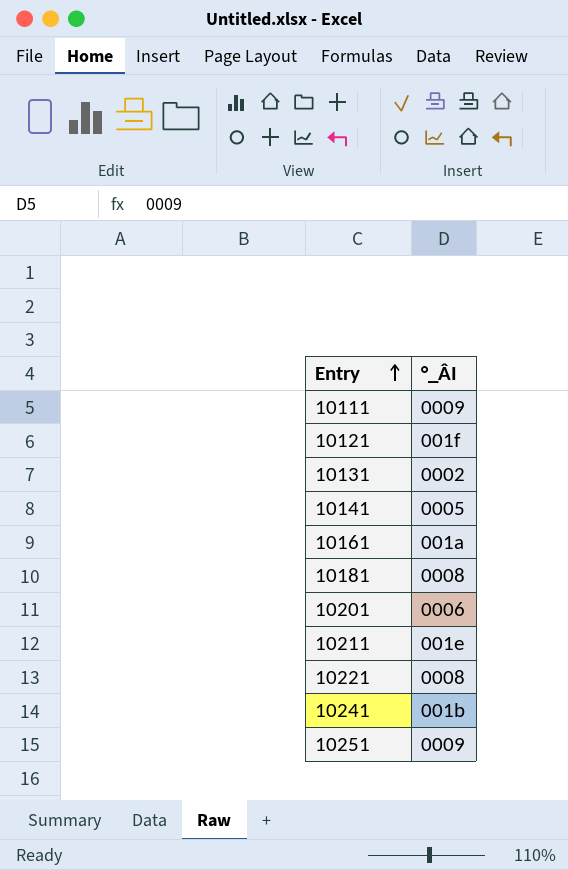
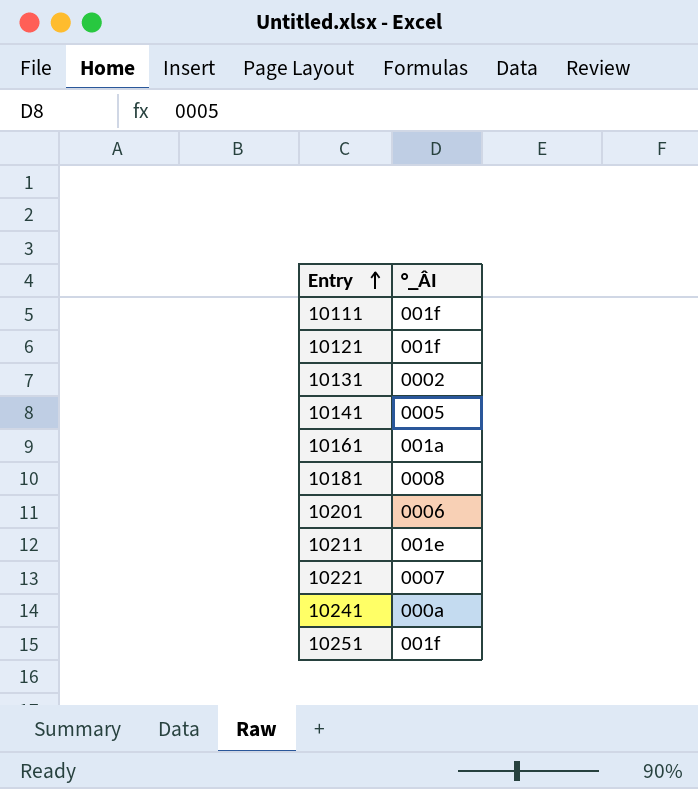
10111 | °_ÂI: 0009 -> 001f
10221 | °_ÂI: 0008 -> 0007
10241 | °_ÂI: 001b -> 000a
10251 | °_ÂI: 0009 -> 001f

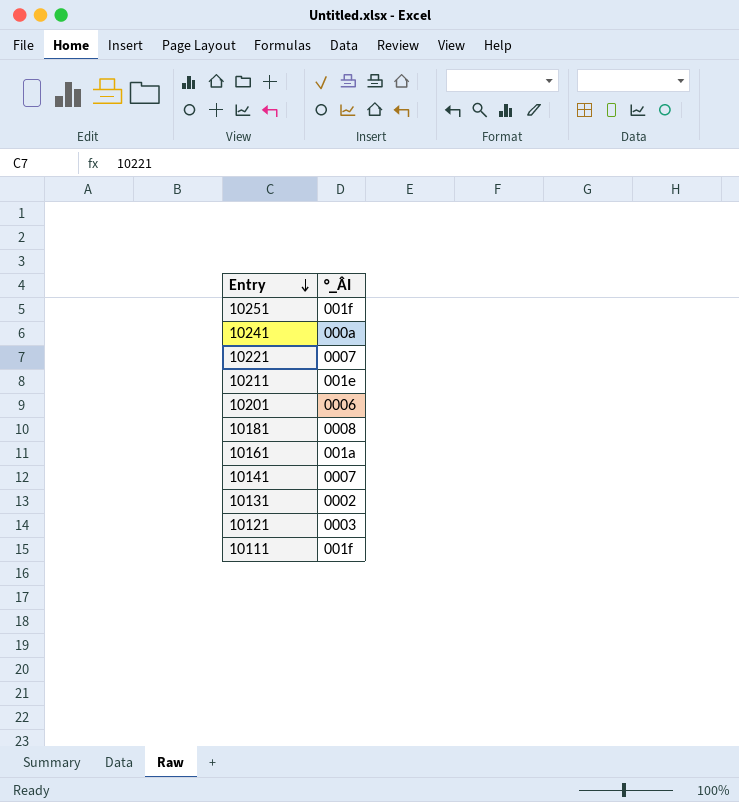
row order: Entry ascending -> Entry descending
10141 | °_ÂI: 0005 -> 0007
10121 | °_ÂI: 001f -> 0003

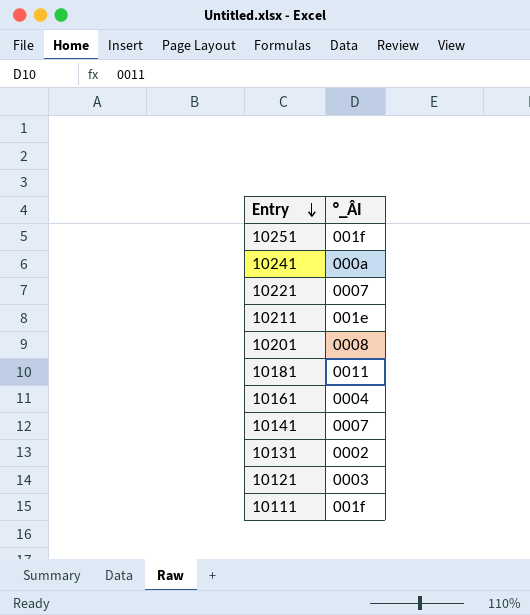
10201 | °_ÂI: 0006 -> 0008
10181 | °_ÂI: 0008 -> 0011
10161 | °_ÂI: 001a -> 0004

